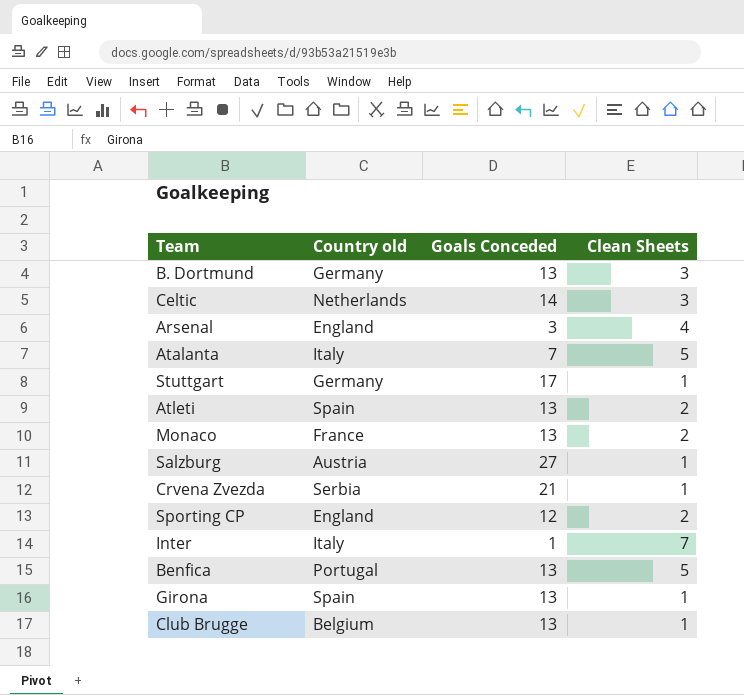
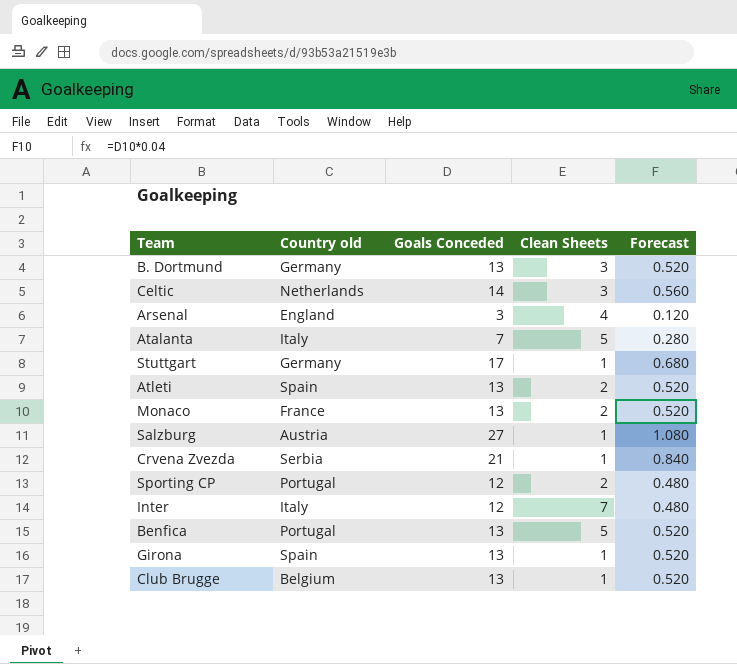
column Forecast | formula: none -> [Goals Conceded] * 0.04
Sporting CP | Country old: England -> Portugal
Inter | Goals Conceded: 1 -> 12

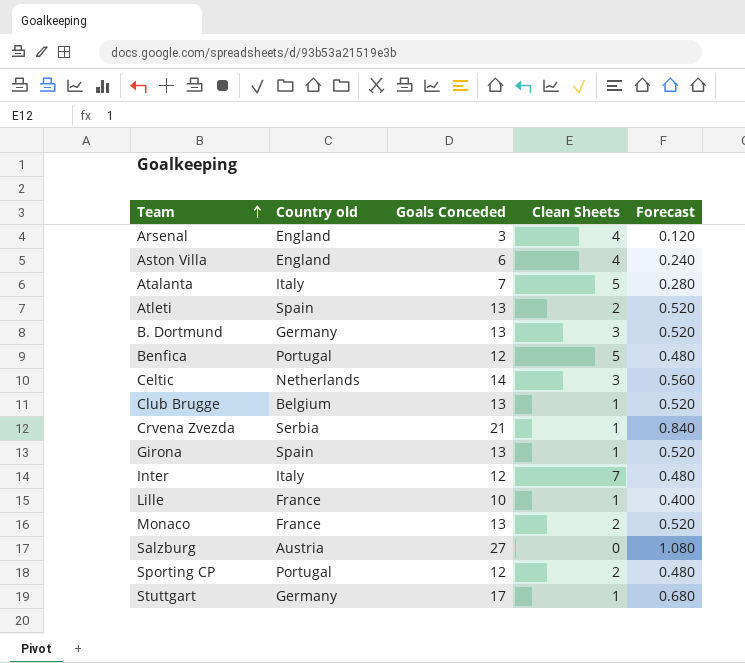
row order: none -> Team ascending
row Aston Villa: none -> England | 6 | 4 | 0.240
Benfica | Goals Conceded: 13 -> 12
Benfica | Forecast: 0.520 -> 0.480
row Lille: none -> France | 10 | 1 | 0.400
Salzburg | Clean Sheets: 1 -> 0

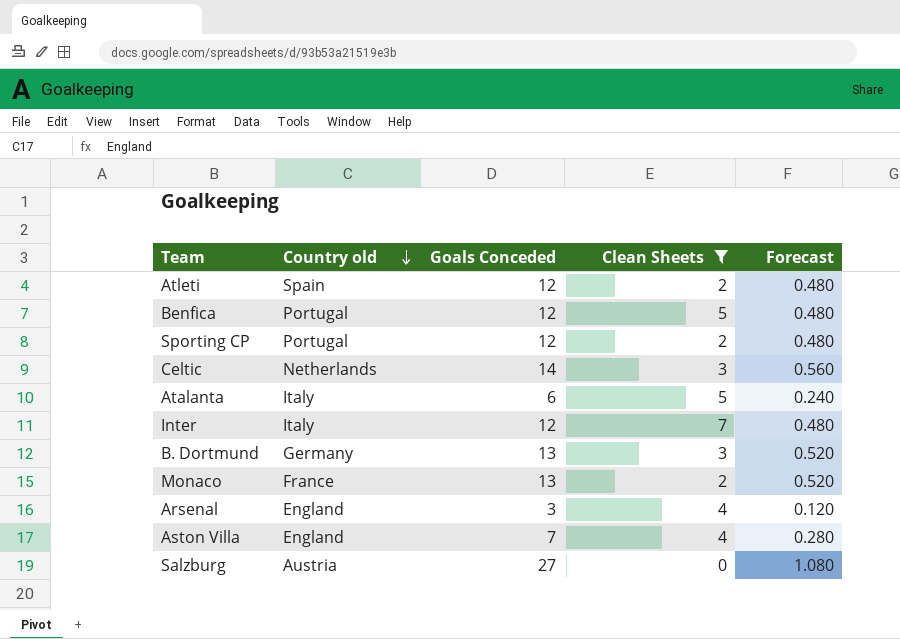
filter: none -> Clean Sheets != 1
row order: Team ascending -> Country old descending
Atleti | Goals Conceded: 13 -> 12
Atleti | Forecast: 0.520 -> 0.480
Atalanta | Goals Conceded: 7 -> 6
Atalanta | Forecast: 0.280 -> 0.240
Aston Villa | Goals Conceded: 6 -> 7
Aston Villa | Forecast: 0.240 -> 0.280

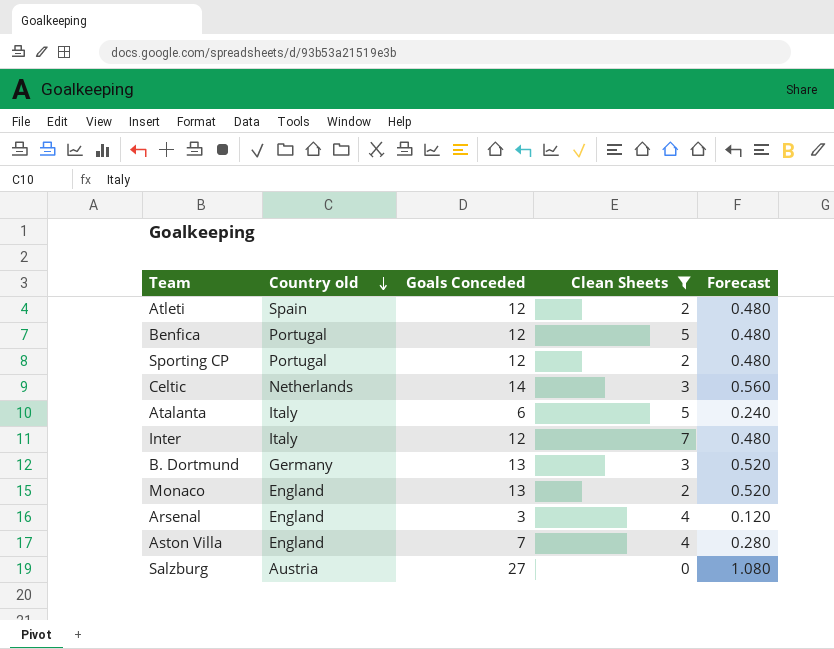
Monaco | Country old: France -> England

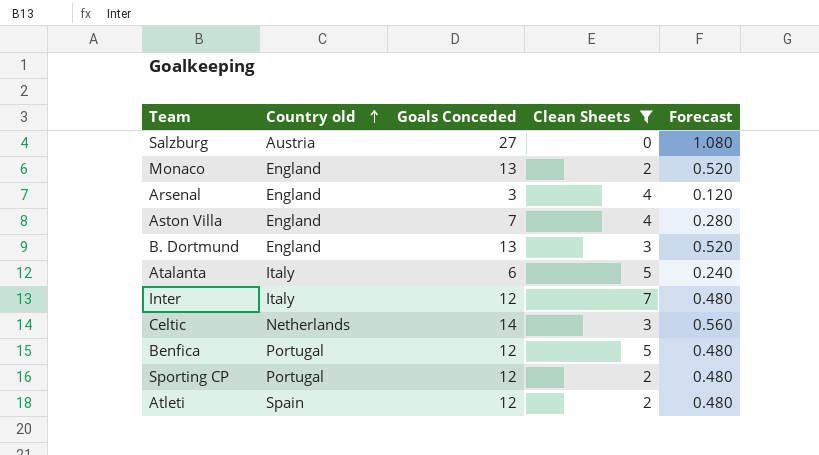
row order: Country old descending -> Country old ascending
B. Dortmund | Country old: Germany -> England

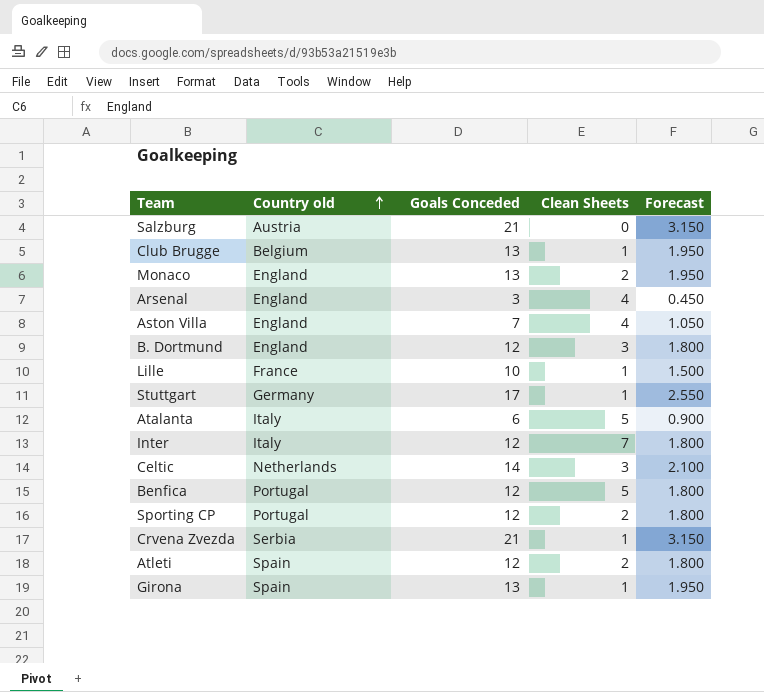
filter: Clean Sheets != 1 -> none
column Forecast | formula: [Goals Conceded] * 0.04 -> [Goals Conceded] * 0.15
Salzburg | Goals Conceded: 27 -> 21
B. Dortmund | Goals Conceded: 13 -> 12

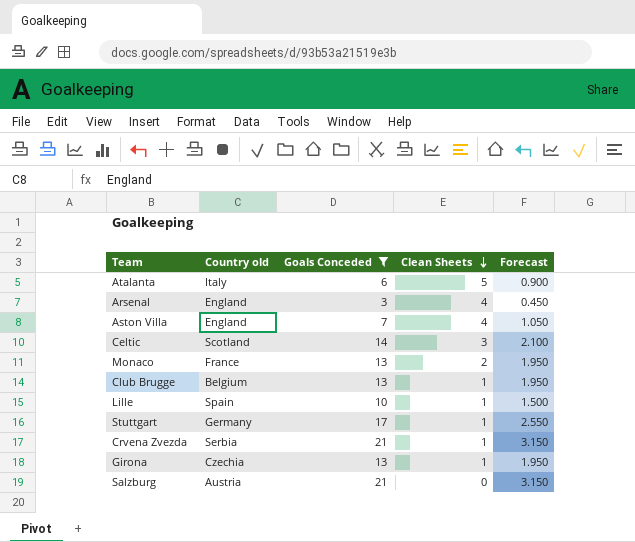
filter: none -> Goals Conceded != 12
row order: Country old ascending -> Clean Sheets descending
Celtic | Country old: Netherlands -> Scotland
Monaco | Country old: England -> France
Lille | Country old: France -> Spain
Girona | Country old: Spain -> Czechia

